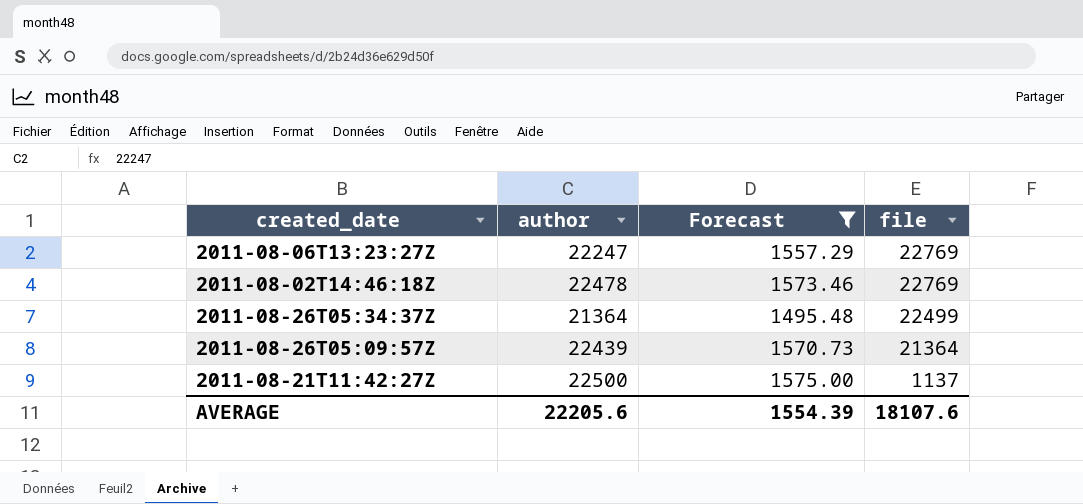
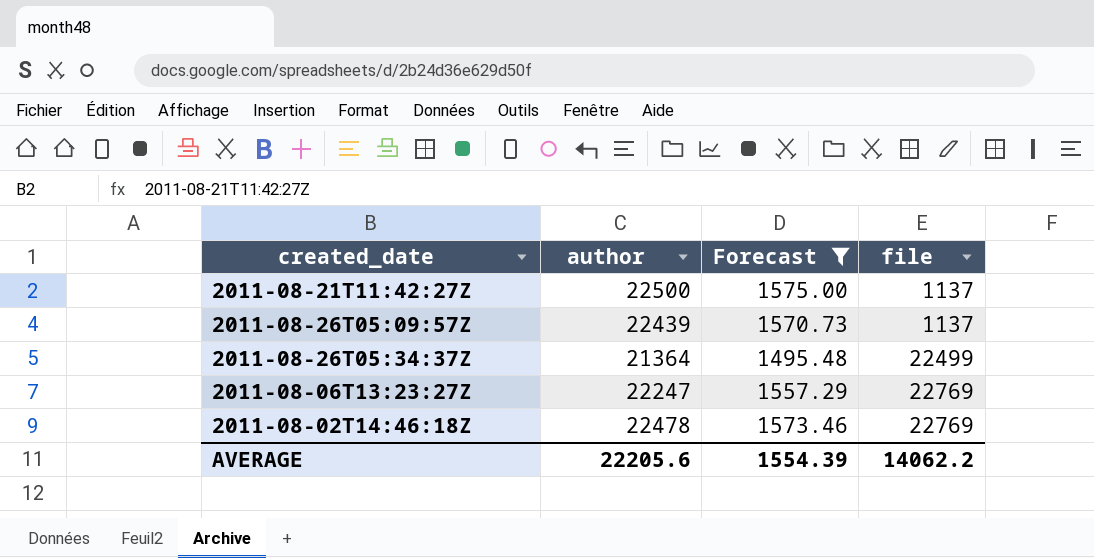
row order: file descending -> file ascending
2011-08-26T05:09:57Z | file: 21364 -> 1137
AVERAGE | file: 18107.6 -> 14062.2

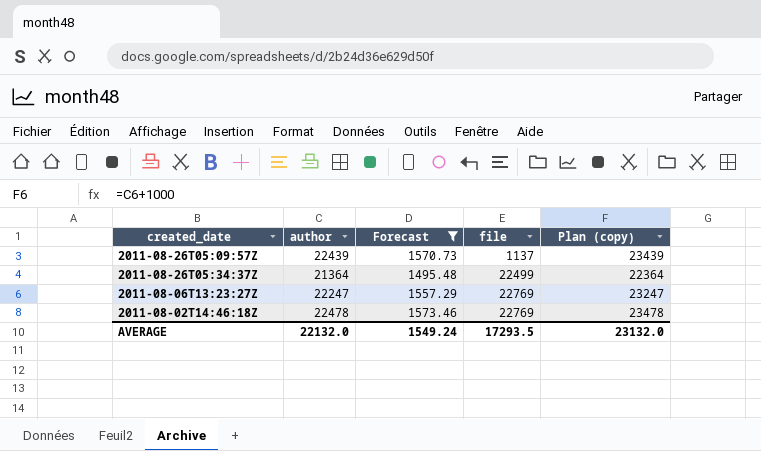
column Plan (copy) | formula: none -> [author] + 1000
row 2011-08-21T11:42:27Z: 22500 | 1575.00 | 1137 -> none
AVERAGE | author: 22205.6 -> 22132.0
AVERAGE | Forecast: 1554.39 -> 1549.24
AVERAGE | file: 14062.2 -> 17293.5

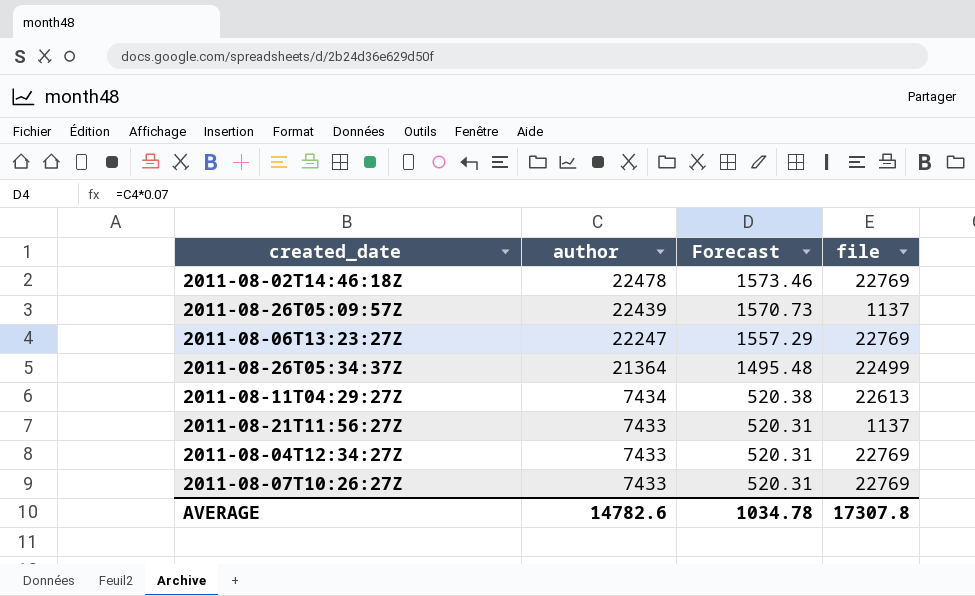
filter: Forecast >= 1495.48 -> none
row order: file ascending -> author descending
column Plan (copy) | formula: [author] + 1000 -> none
AVERAGE | author: 22132.0 -> 14782.6
AVERAGE | Forecast: 1549.24 -> 1034.78
AVERAGE | file: 17293.5 -> 17307.8

